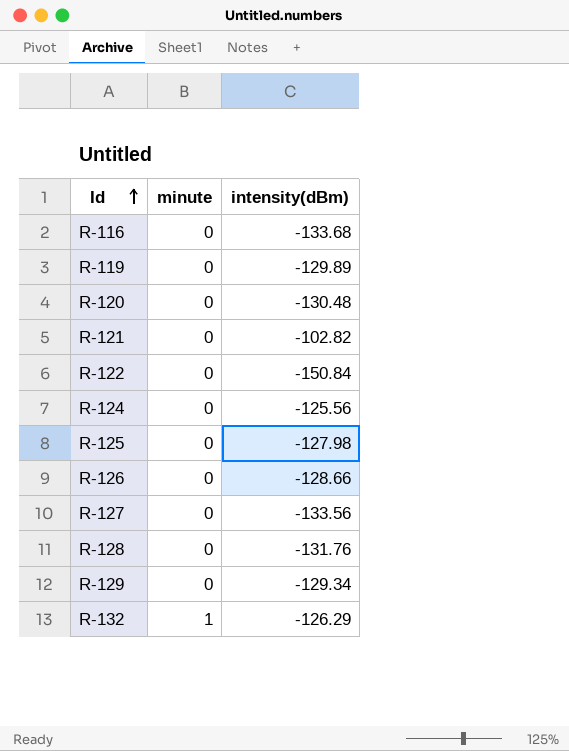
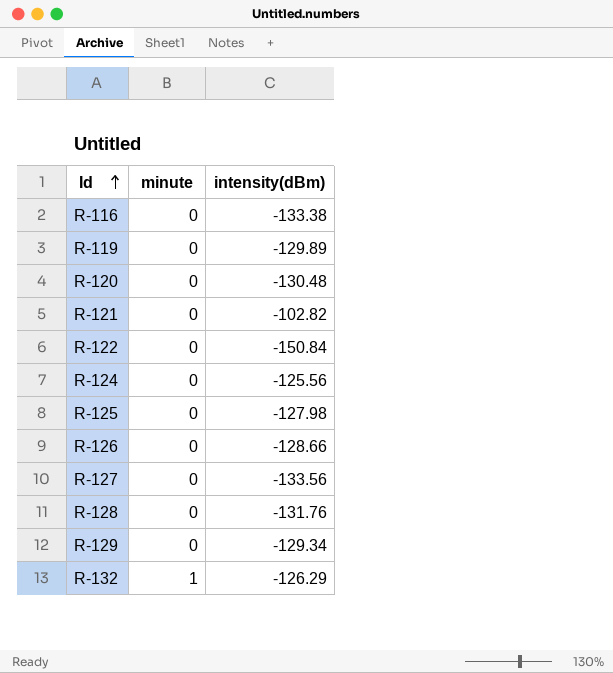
R-116 | intensity(dBm): -133.68 -> -133.38

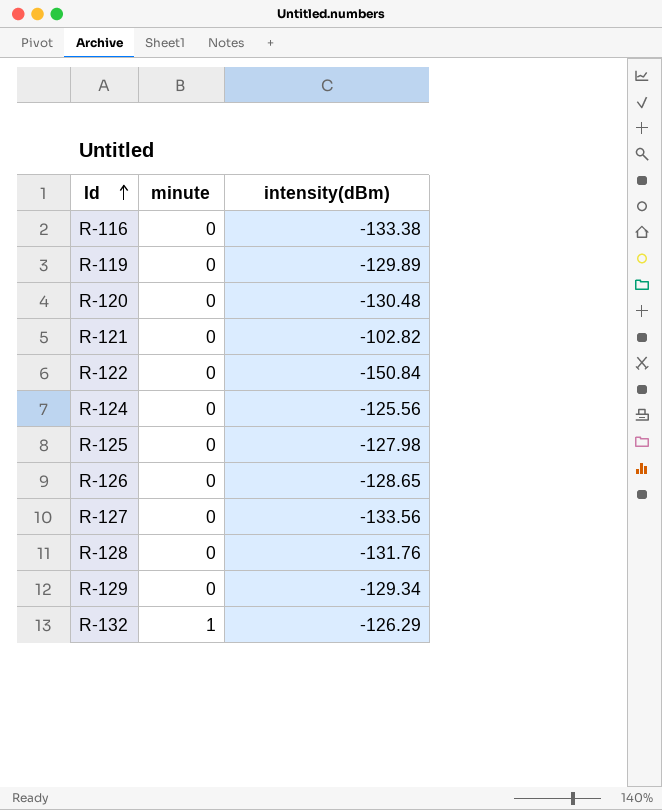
R-126 | intensity(dBm): -128.66 -> -128.65

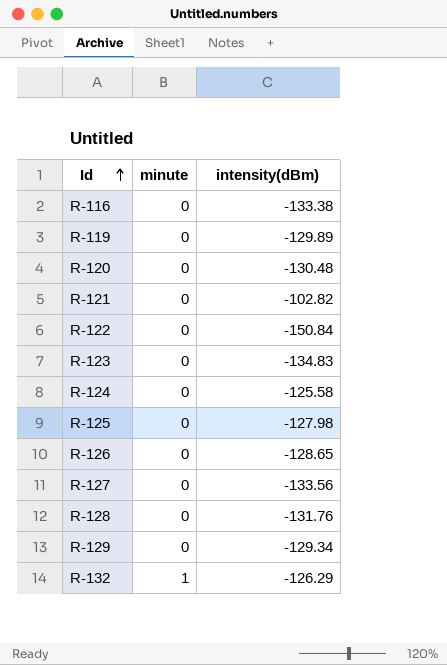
row R-123: none -> 0 | -134.83
R-124 | intensity(dBm): -125.56 -> -125.58

